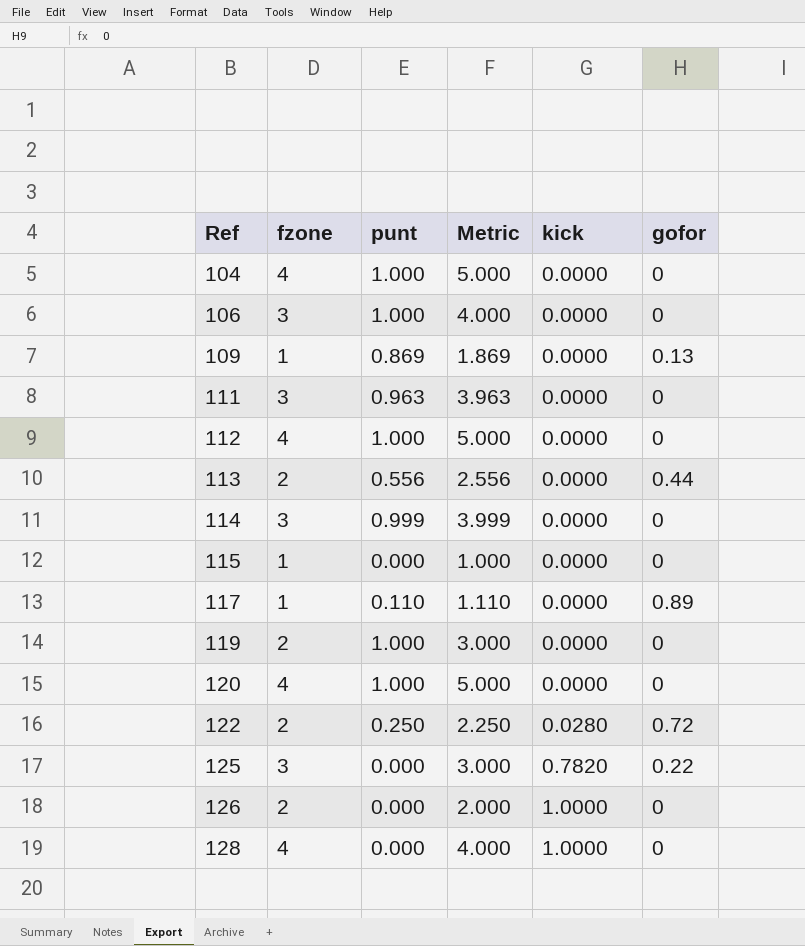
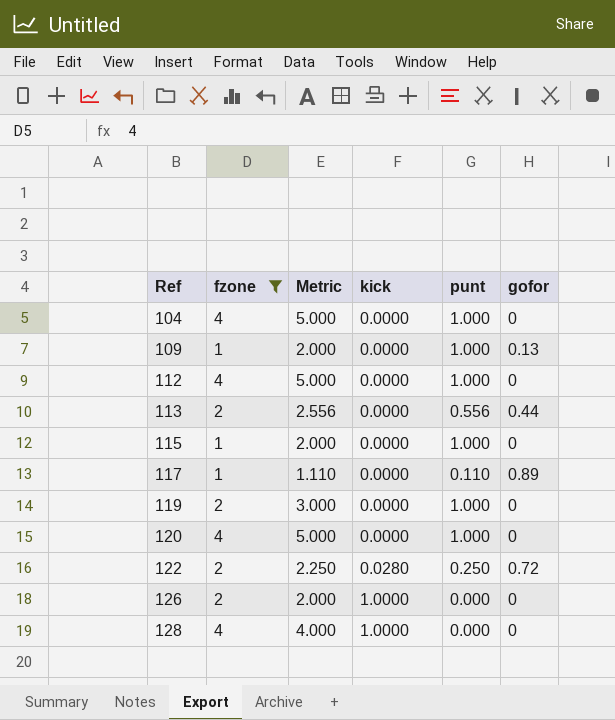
filter: none -> fzone != 3
column punt | position: 3 -> 5
109 | Metric: 1.869 -> 2.000
109 | punt: 0.869 -> 1.000
115 | Metric: 1.000 -> 2.000
115 | punt: 0.000 -> 1.000

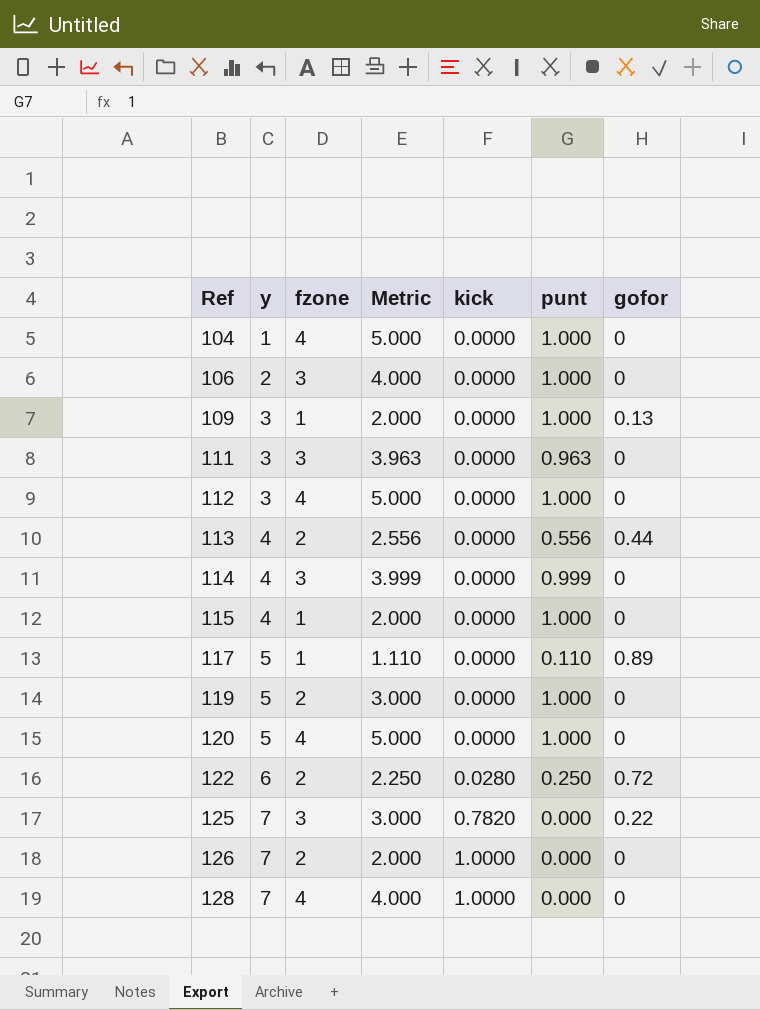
filter: fzone != 3 -> none
column y | position: none -> 2

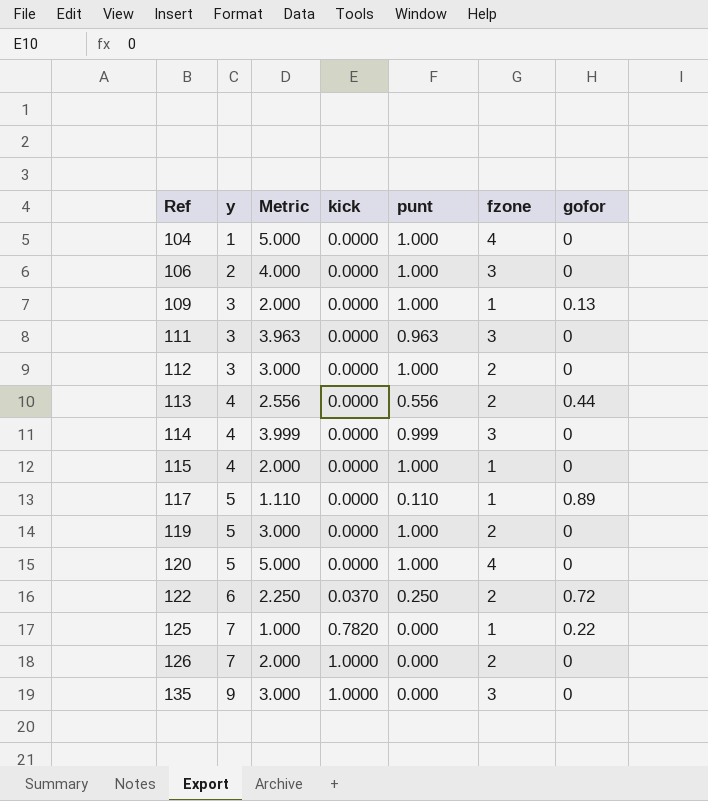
column fzone | position: 3 -> 6
row 128: 7 | 4 | 4.000 | 1.0000 | 0.000 | 0 -> none
112 | Metric: 5.000 -> 3.000
112 | fzone: 4 -> 2
122 | kick: 0.0280 -> 0.0370
125 | Metric: 3.000 -> 1.000
125 | fzone: 3 -> 1
row 135: none -> 9 | 3.000 | 1.0000 | 0.000 | 3 | 0

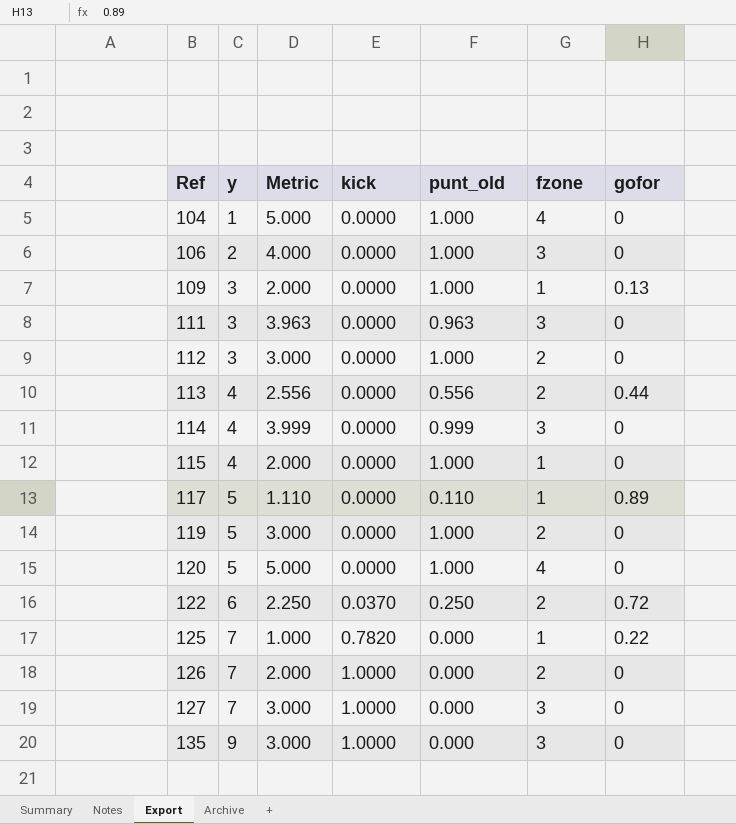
column name: punt -> punt_old
row 127: none -> 7 | 3.000 | 1.0000 | 0.000 | 3 | 0

